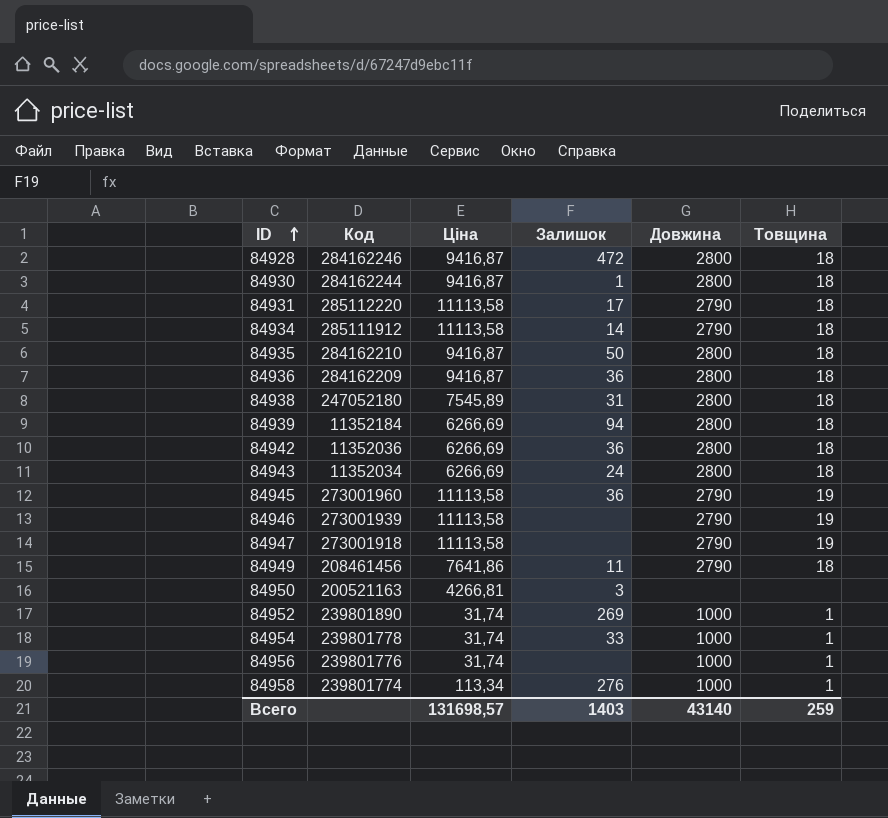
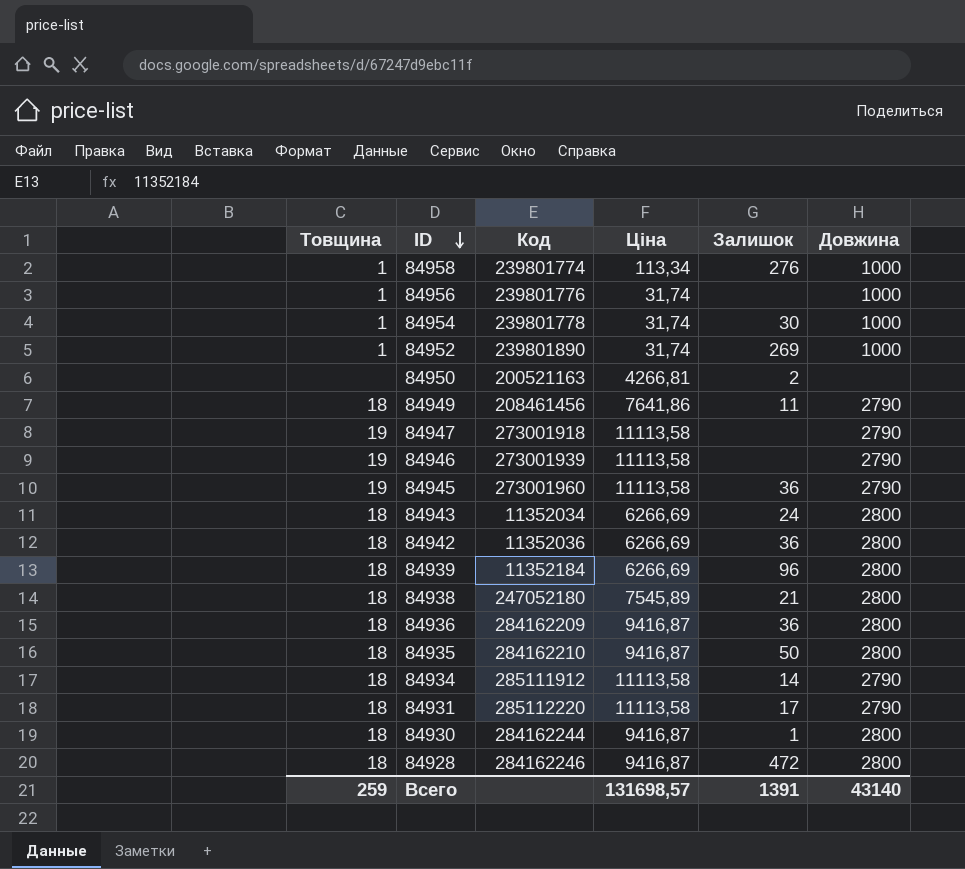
row order: ID ascending -> ID descending
column Товщина | position: 6 -> 1
84954 | Залишок: 33 -> 30
84950 | Залишок: 3 -> 2
84939 | Залишок: 94 -> 96
84938 | Залишок: 31 -> 21
Всего | Залишок: 1403 -> 1391

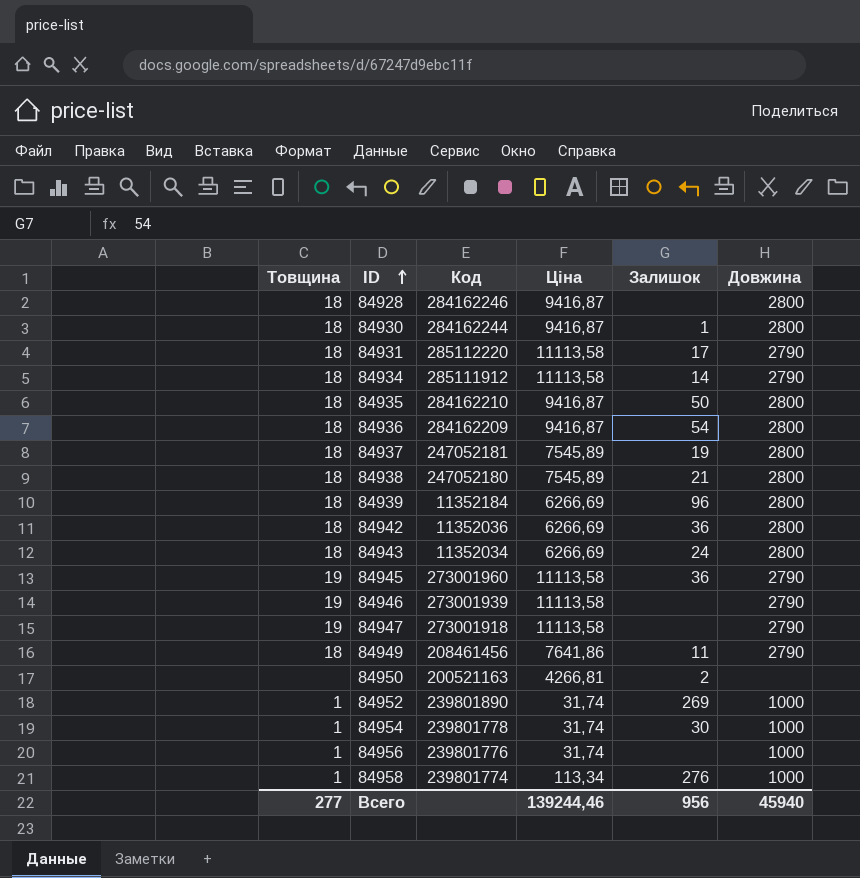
row order: ID descending -> ID ascending
84928 | Залишок: 472 -> none
84936 | Залишок: 36 -> 54
row 84937: none -> 18 | 247052181 | 7545,89 | 19 | 2800
Всего | Товщина: 259 -> 277
Всего | Ціна: 131698,57 -> 139244,46
Всего | Залишок: 1391 -> 956
Всего | Довжина: 43140 -> 45940

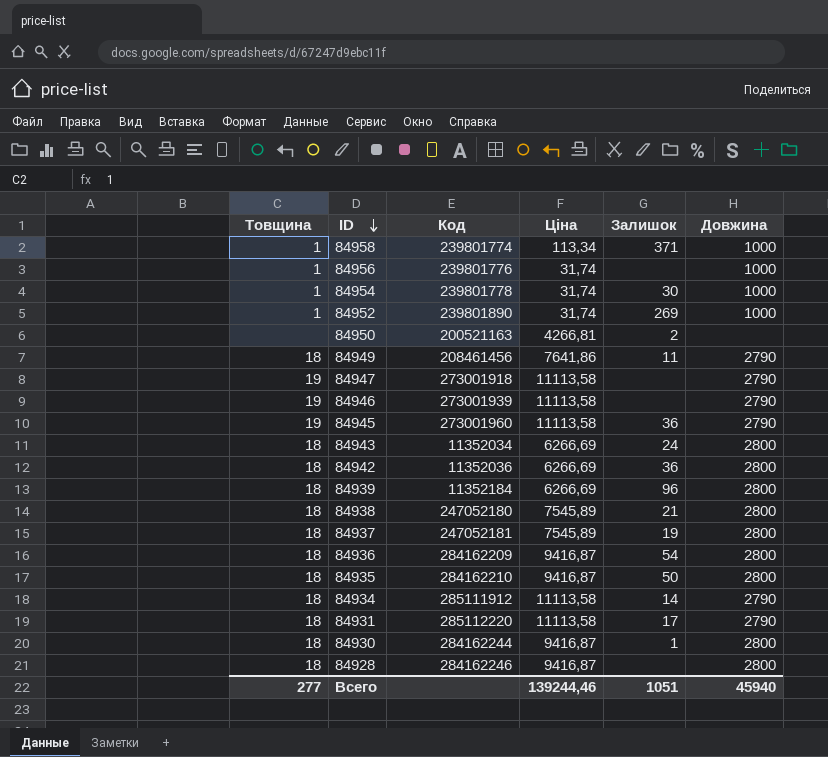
row order: ID ascending -> ID descending
84958 | Залишок: 276 -> 371
Всего | Залишок: 956 -> 1051

